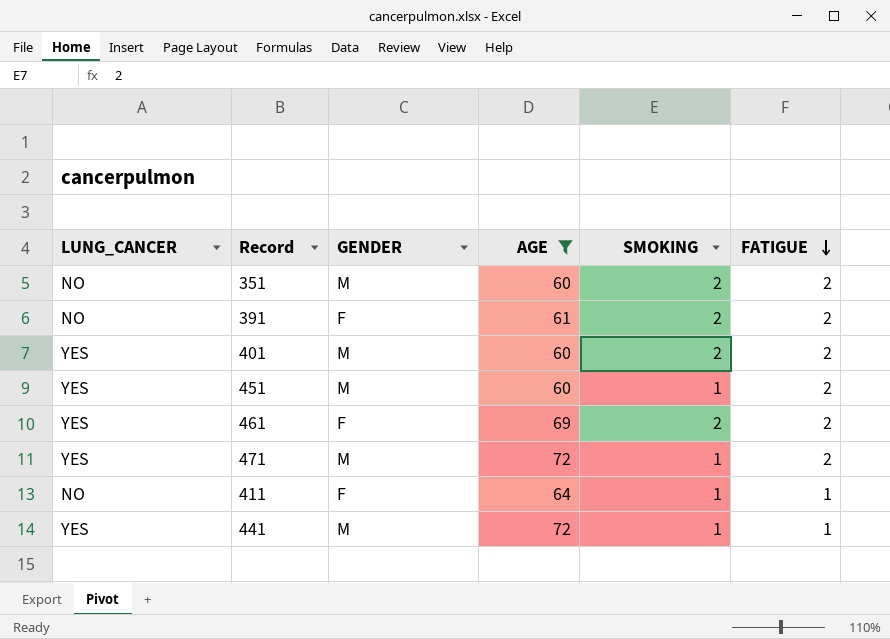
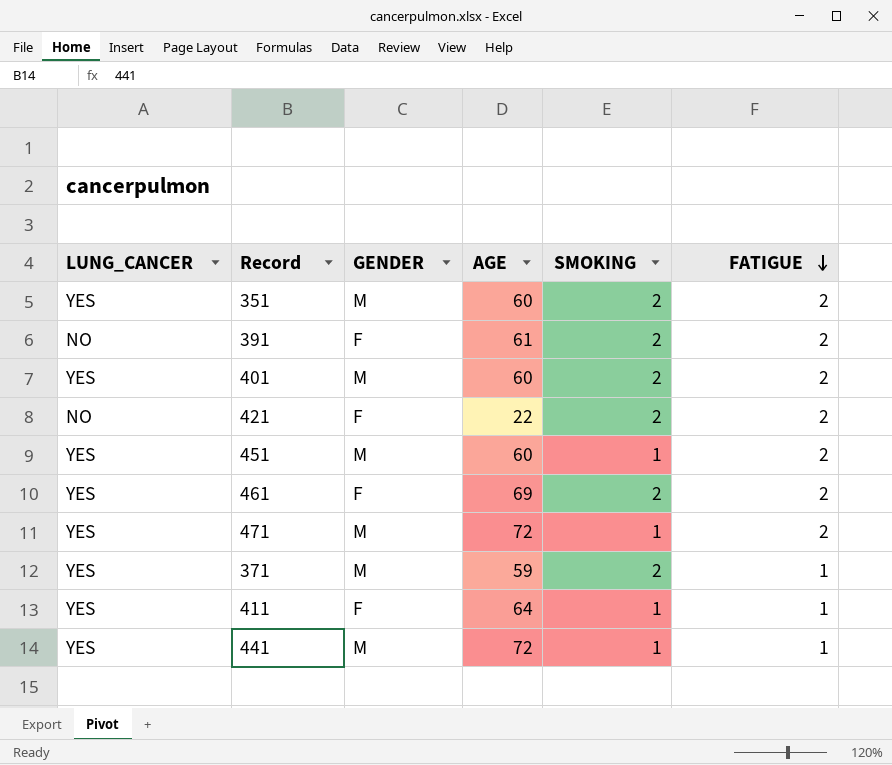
filter: AGE >= 60 -> none
351 | LUNG_CANCER: NO -> YES
411 | LUNG_CANCER: NO -> YES

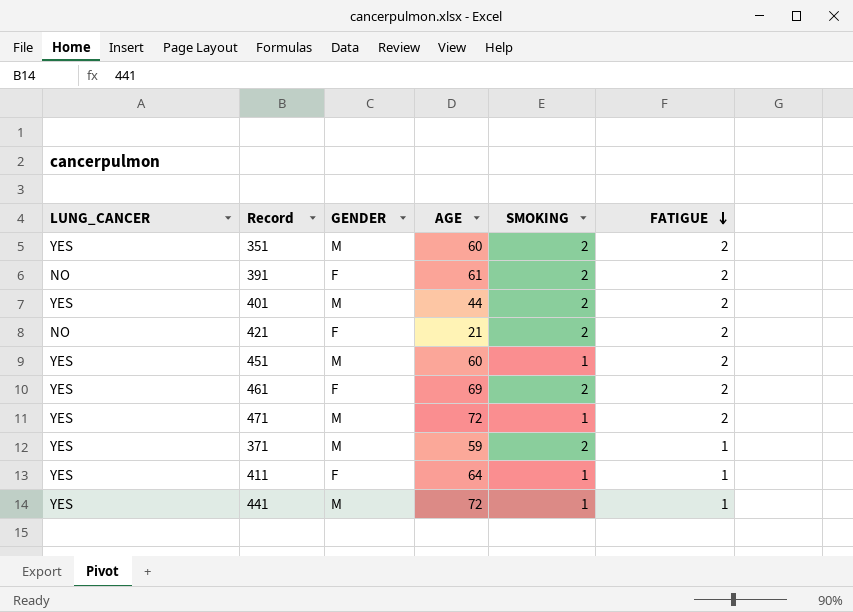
401 | AGE: 60 -> 44
421 | AGE: 22 -> 21

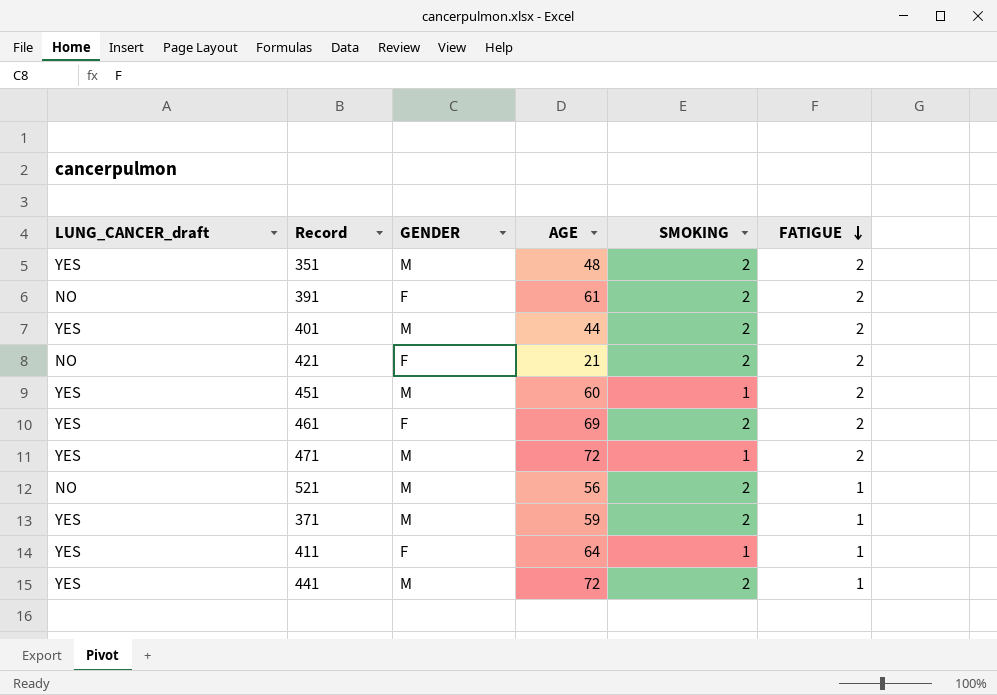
column name: LUNG_CANCER -> LUNG_CANCER_draft
351 | AGE: 60 -> 48
row 521: none -> NO | M | 56 | 2 | 1
441 | SMOKING: 1 -> 2

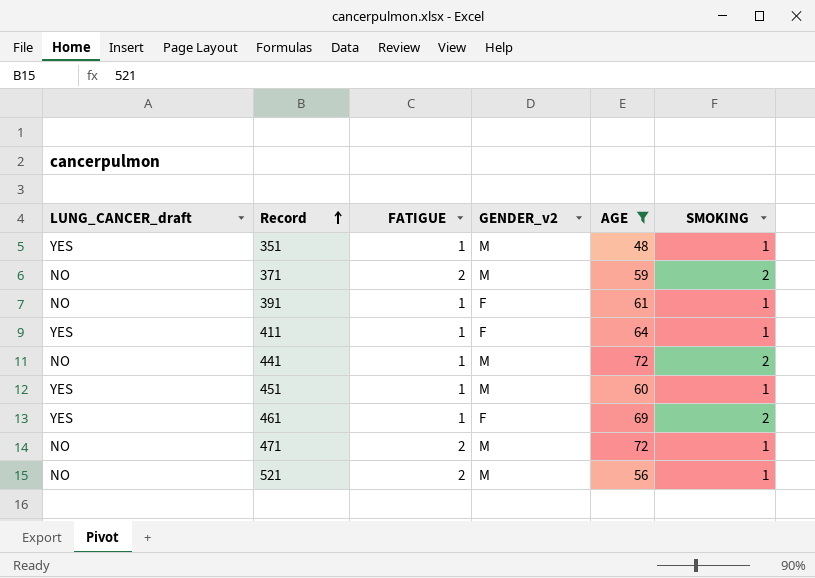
filter: none -> AGE >= 48
row order: FATIGUE descending -> Record ascending
column FATIGUE | position: 6 -> 3
column name: GENDER -> GENDER_v2
351 | FATIGUE: 2 -> 1
351 | SMOKING: 2 -> 1
371 | LUNG_CANCER_draft: YES -> NO
371 | FATIGUE: 1 -> 2
391 | FATIGUE: 2 -> 1
391 | SMOKING: 2 -> 1
441 | LUNG_CANCER_draft: YES -> NO
451 | FATIGUE: 2 -> 1
461 | FATIGUE: 2 -> 1
471 | LUNG_CANCER_draft: YES -> NO
521 | FATIGUE: 1 -> 2
521 | SMOKING: 2 -> 1

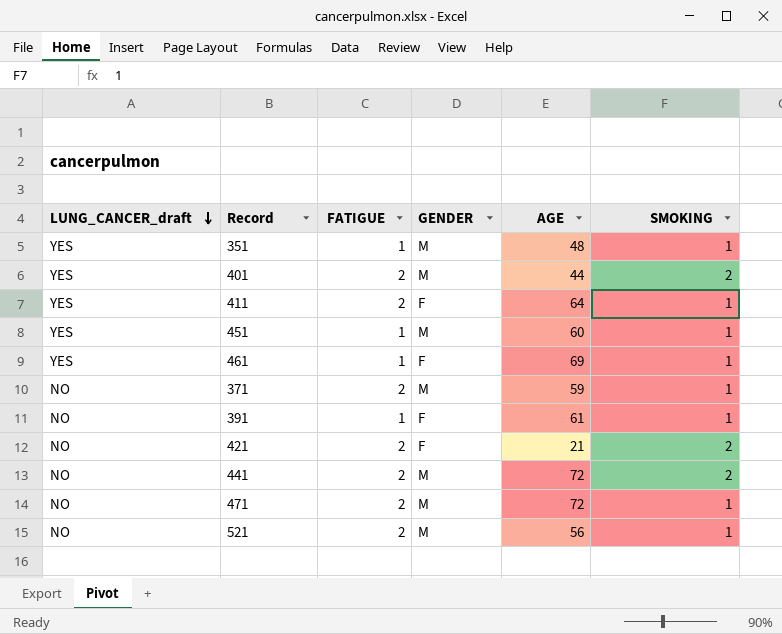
filter: AGE >= 48 -> none
row order: Record ascending -> LUNG_CANCER_draft descending
column name: GENDER_v2 -> GENDER
411 | FATIGUE: 1 -> 2
461 | SMOKING: 2 -> 1
371 | SMOKING: 2 -> 1
441 | FATIGUE: 1 -> 2

